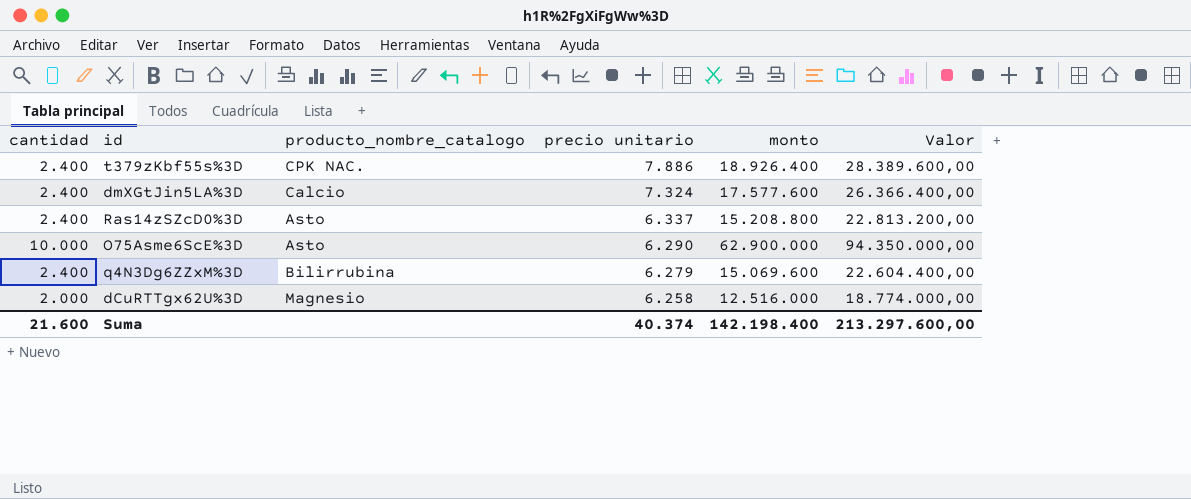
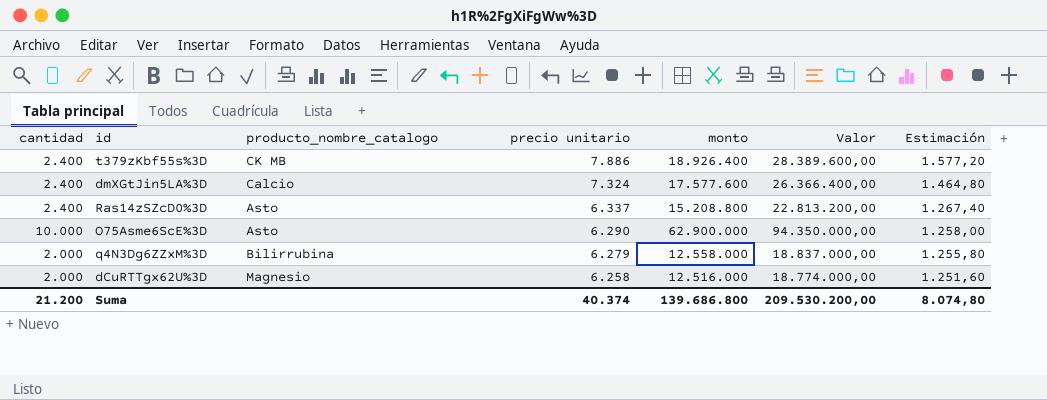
column Estimación | formula: none -> [precio unitario] * 0,2
t379zKbf55s%3D | producto_nombre_catalogo: CPK NAC. -> CK MB
q4N3Dg6ZZxM%3D | cantidad: 2.400 -> 2.000
q4N3Dg6ZZxM%3D | monto: 15.069.600 -> 12.558.000
q4N3Dg6ZZxM%3D | Valor: 22.604.400,00 -> 18.837.000,00
Suma | cantidad: 21.600 -> 21.200
Suma | monto: 142.198.400 -> 139.686.800
Suma | Valor: 213.297.600,00 -> 209.530.200,00

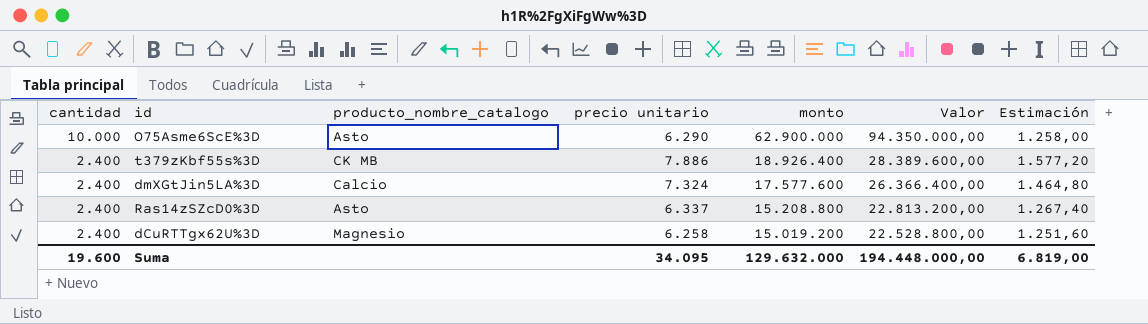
row order: precio unitario descending -> cantidad descending
row q4N3Dg6ZZxM%3D: 2.000 | Bilirrubina | 6.279 | 12.558.000 | 18.837.000,00 | 1.255,80 -> none
dCuRTTgx62U%3D | cantidad: 2.000 -> 2.400
dCuRTTgx62U%3D | monto: 12.516.000 -> 15.019.200
dCuRTTgx62U%3D | Valor: 18.774.000,00 -> 22.528.800,00
Suma | cantidad: 21.200 -> 19.600
Suma | precio unitario: 40.374 -> 34.095
Suma | monto: 139.686.800 -> 129.632.000
Suma | Valor: 209.530.200,00 -> 194.448.000,00
Suma | Estimación: 8.074,80 -> 6.819,00

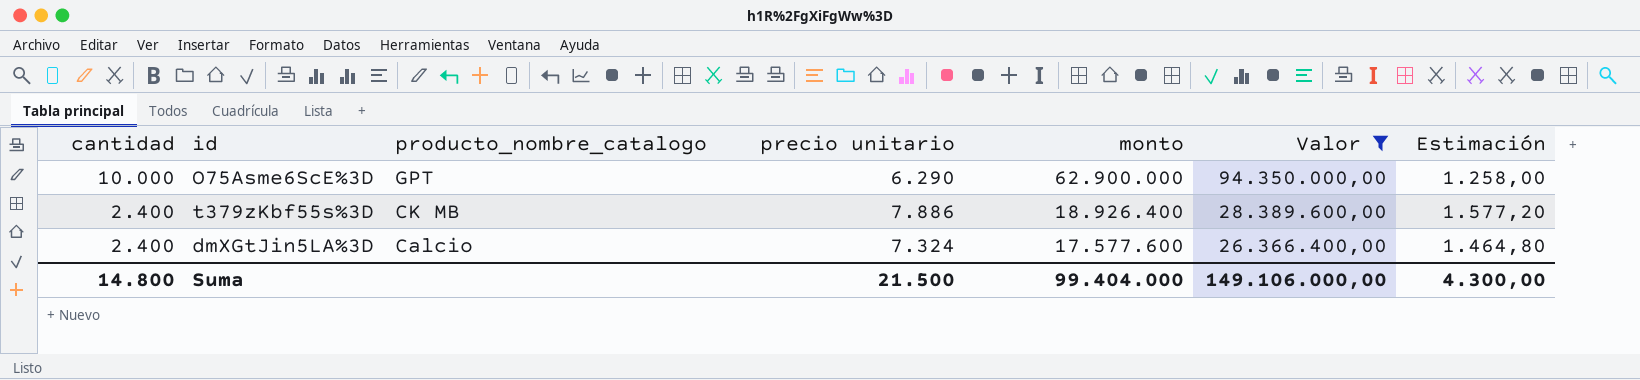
filter: none -> Valor >= 26.366.400,00
O75Asme6ScE%3D | producto_nombre_catalogo: Asto -> GPT
Suma | cantidad: 19.600 -> 14.800
Suma | precio unitario: 34.095 -> 21.500
Suma | monto: 129.632.000 -> 99.404.000
Suma | Valor: 194.448.000,00 -> 149.106.000,00
Suma | Estimación: 6.819,00 -> 4.300,00

